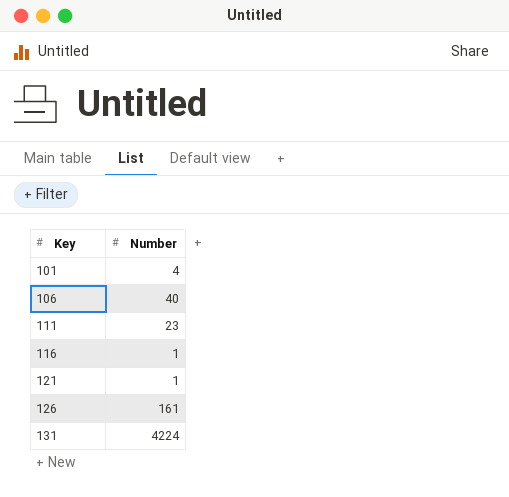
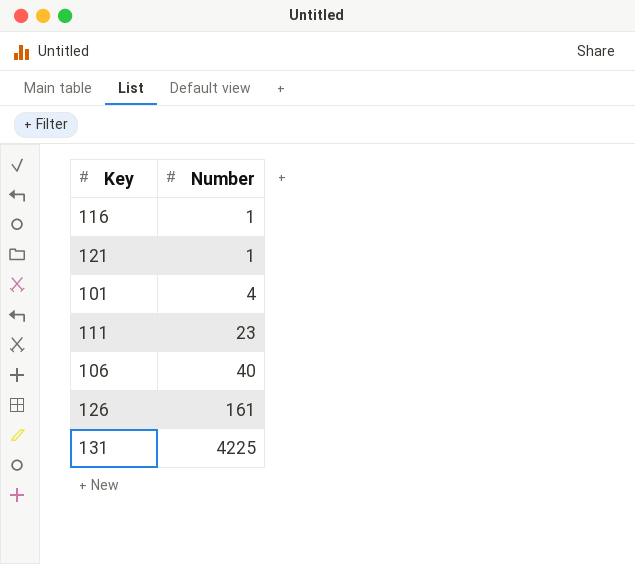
row order: Key ascending -> Number ascending
131 | Number: 4224 -> 4225

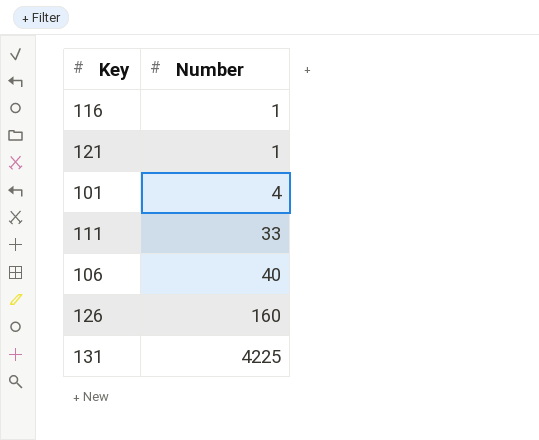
111 | Number: 23 -> 33
126 | Number: 161 -> 160

